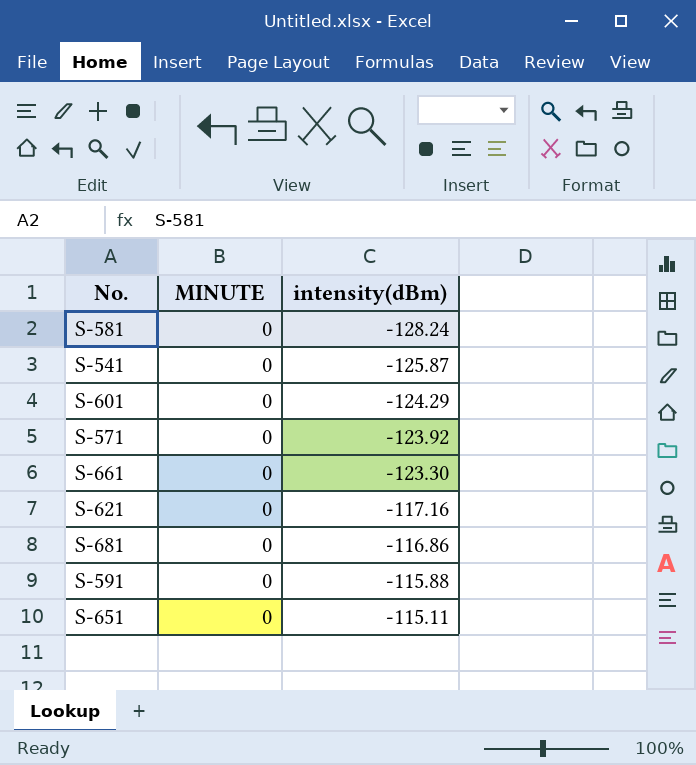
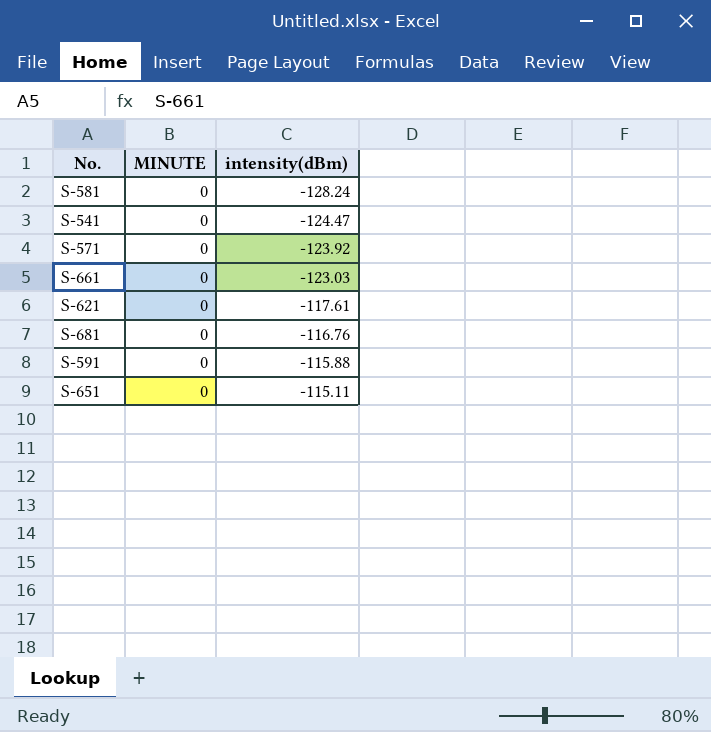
row S-601: 0 | -124.29 -> none
S-541 | intensity(dBm): -125.87 -> -124.47
S-661 | intensity(dBm): -123.30 -> -123.03
S-621 | intensity(dBm): -117.16 -> -117.61
S-681 | intensity(dBm): -116.86 -> -116.76

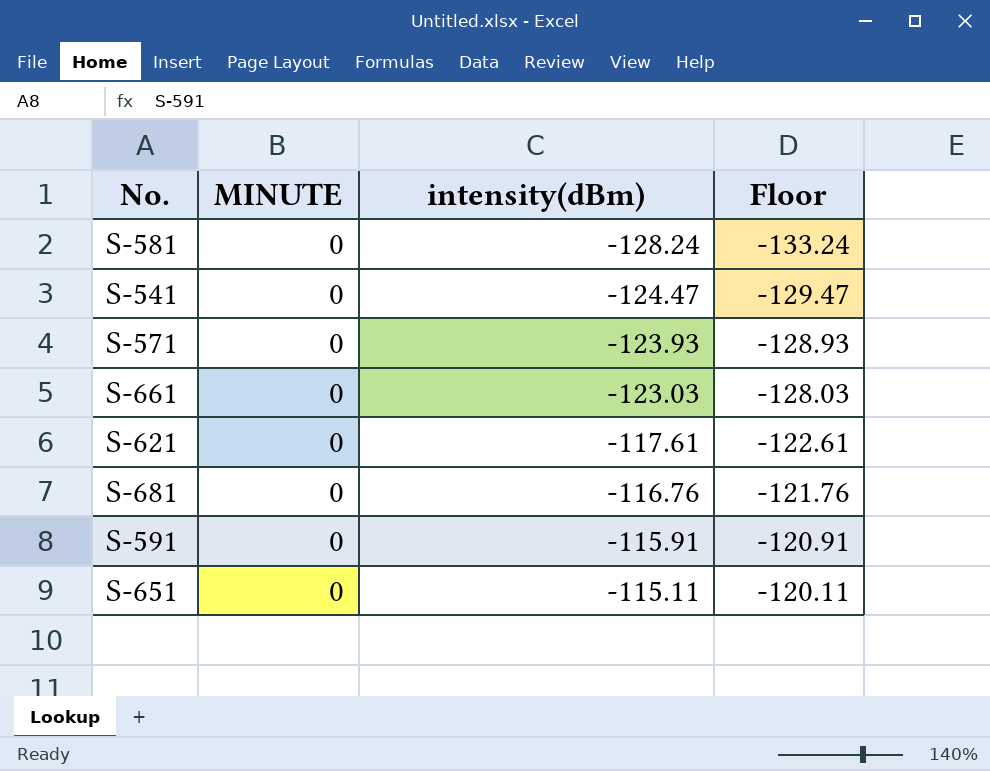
column Floor | formula: none -> [intensity(dBm)] - 5
S-571 | intensity(dBm): -123.92 -> -123.93
S-591 | intensity(dBm): -115.88 -> -115.91

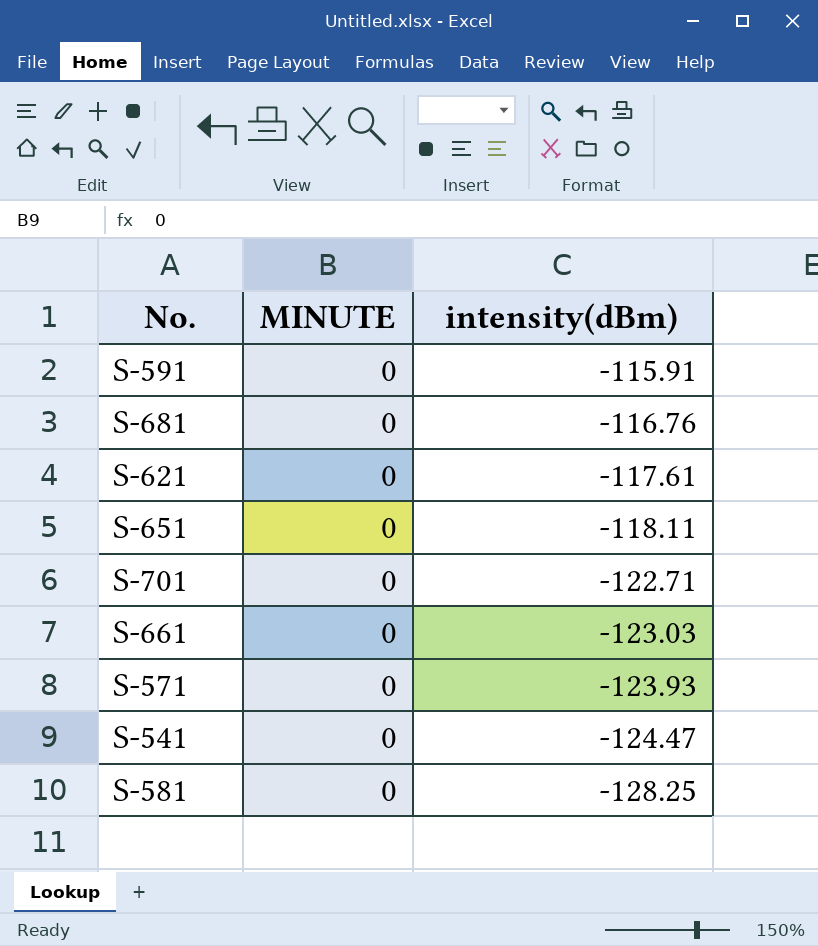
row order: intensity(dBm) ascending -> intensity(dBm) descending
column Floor | formula: [intensity(dBm)] - 5 -> none
S-651 | intensity(dBm): -115.11 -> -118.11
row S-701: none -> 0 | -122.71
S-581 | intensity(dBm): -128.24 -> -128.25

